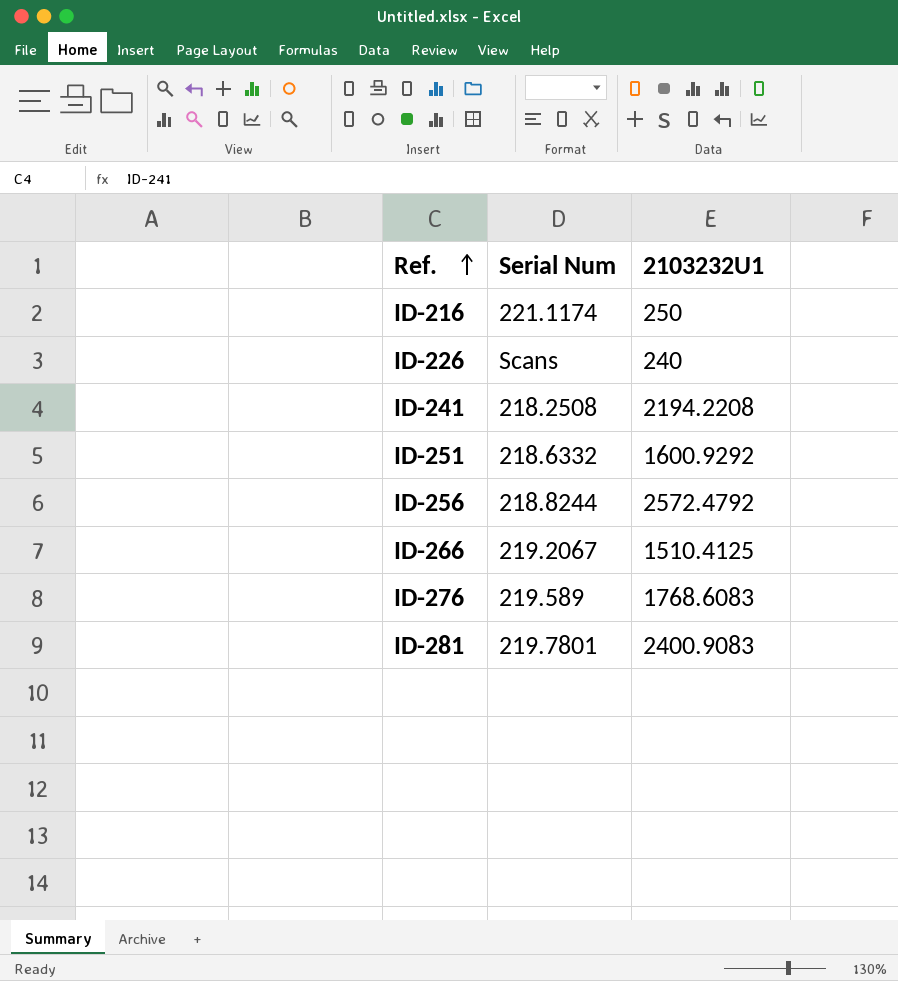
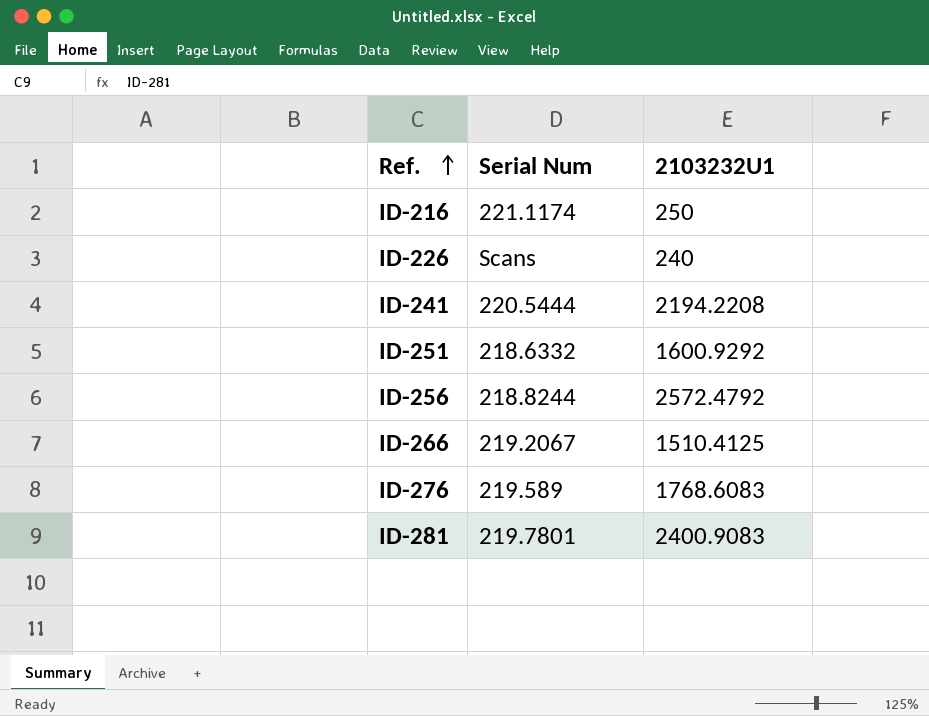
ID-241 | Serial Num: 218.2508 -> 220.5444

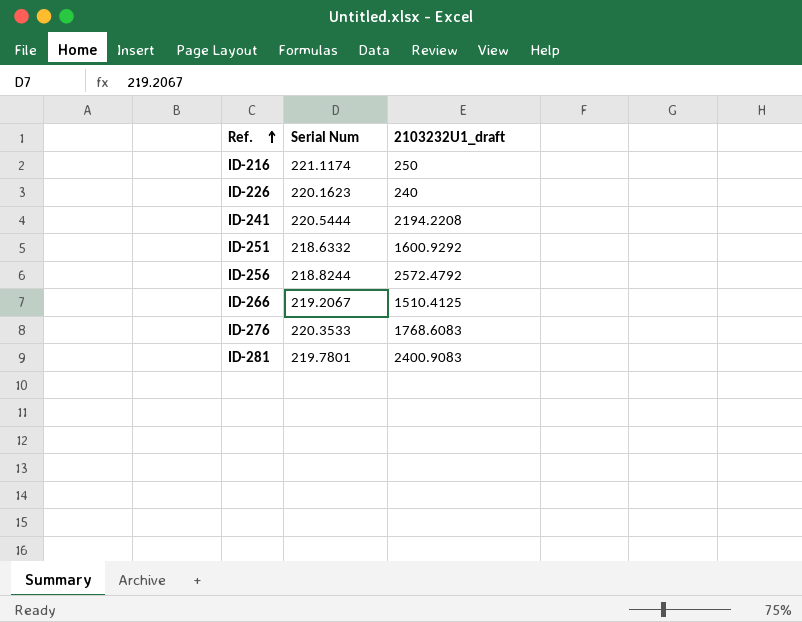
column name: 2103232U1 -> 2103232U1_draft
ID-226 | Serial Num: Scans -> 220.1623
ID-276 | Serial Num: 219.589 -> 220.3533

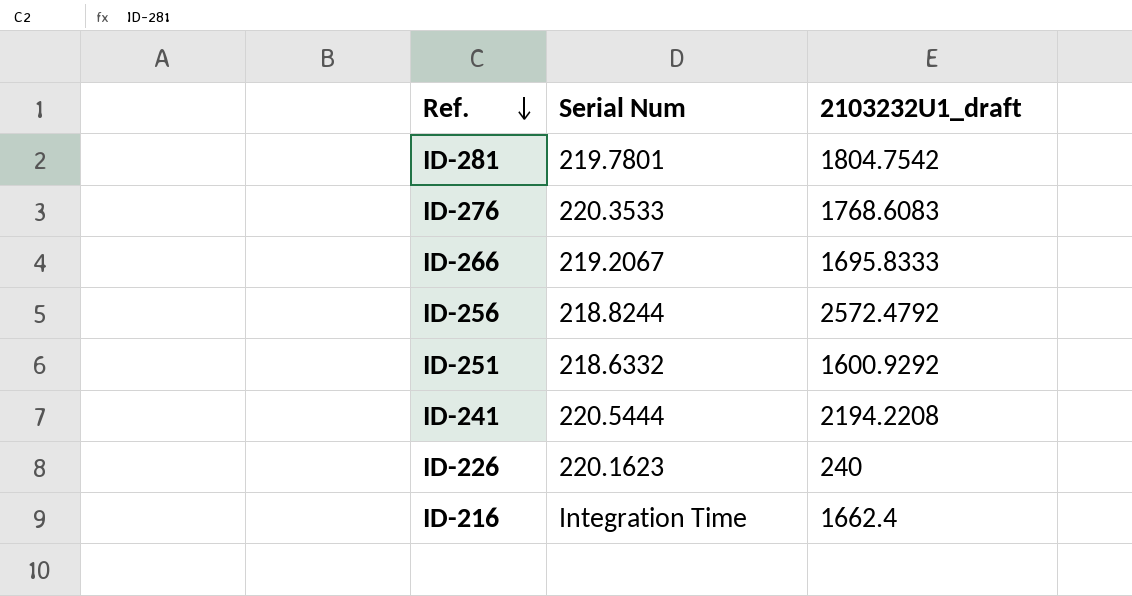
row order: Ref. ascending -> Ref. descending
ID-281 | 2103232U1_draft: 2400.9083 -> 1804.7542
ID-266 | 2103232U1_draft: 1510.4125 -> 1695.8333
ID-216 | Serial Num: 221.1174 -> Integration Time
ID-216 | 2103232U1_draft: 250 -> 1662.4

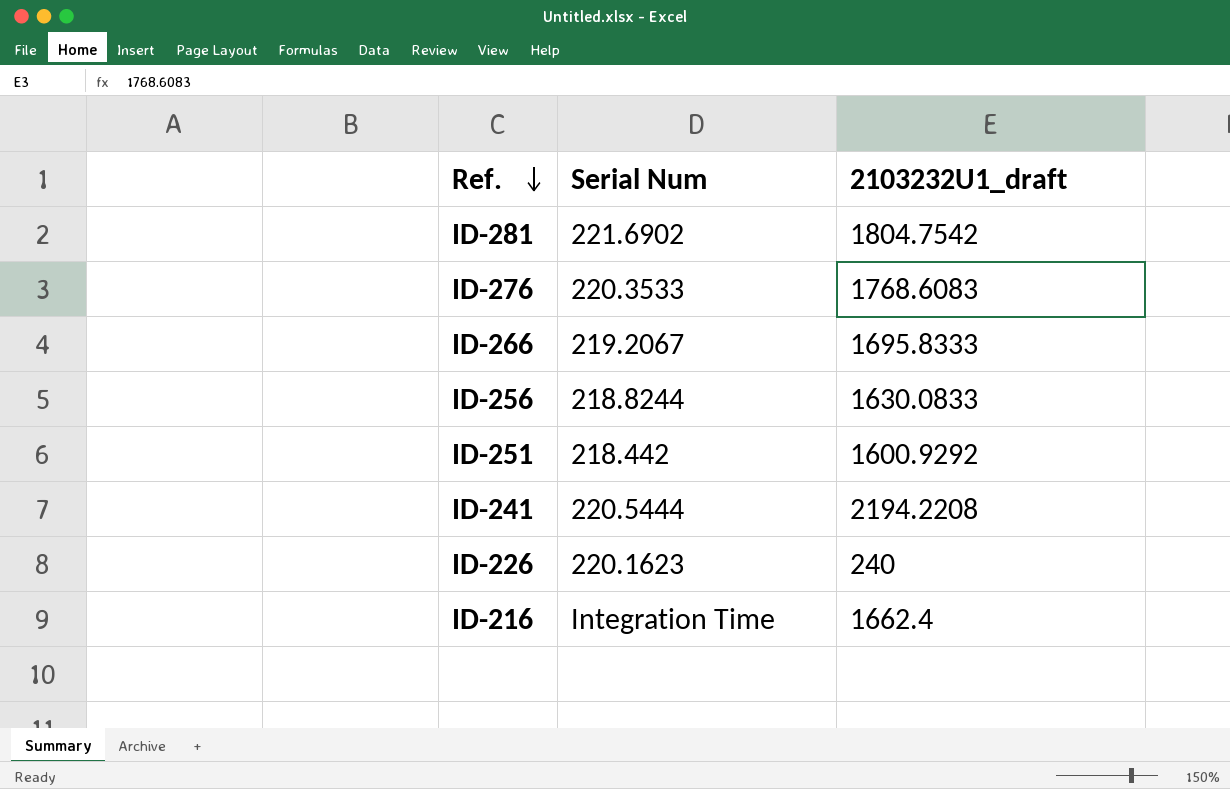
ID-281 | Serial Num: 219.7801 -> 221.6902
ID-256 | 2103232U1_draft: 2572.4792 -> 1630.0833
ID-251 | Serial Num: 218.6332 -> 218.442

